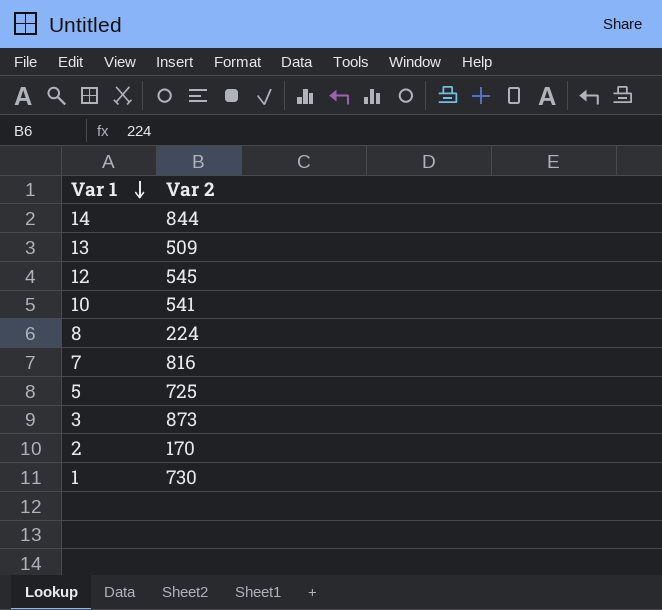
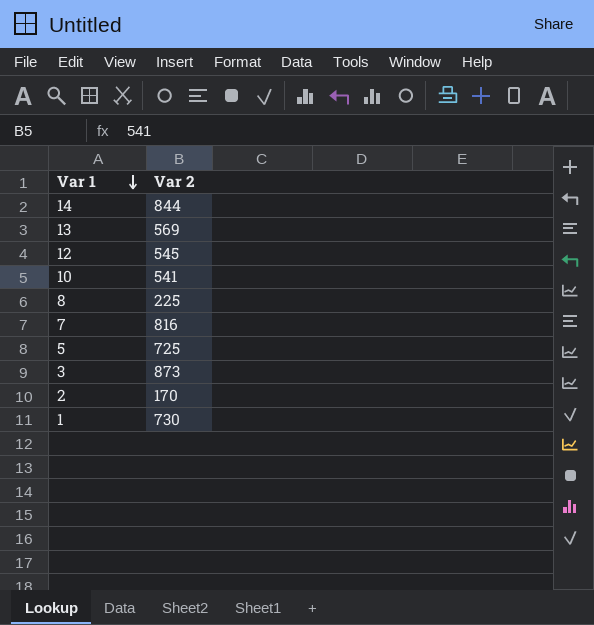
13 | Var 2: 509 -> 569
8 | Var 2: 224 -> 225

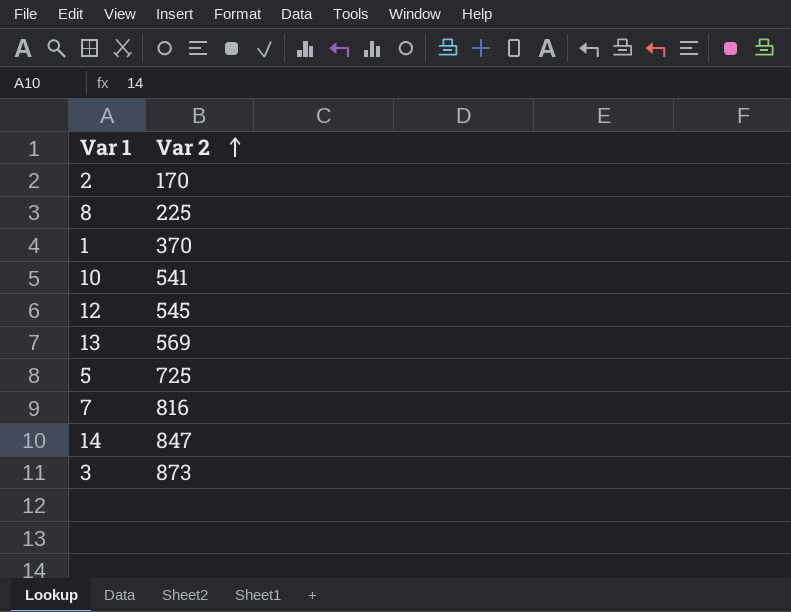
row order: Var 1 descending -> Var 2 ascending
1 | Var 2: 730 -> 370
14 | Var 2: 844 -> 847

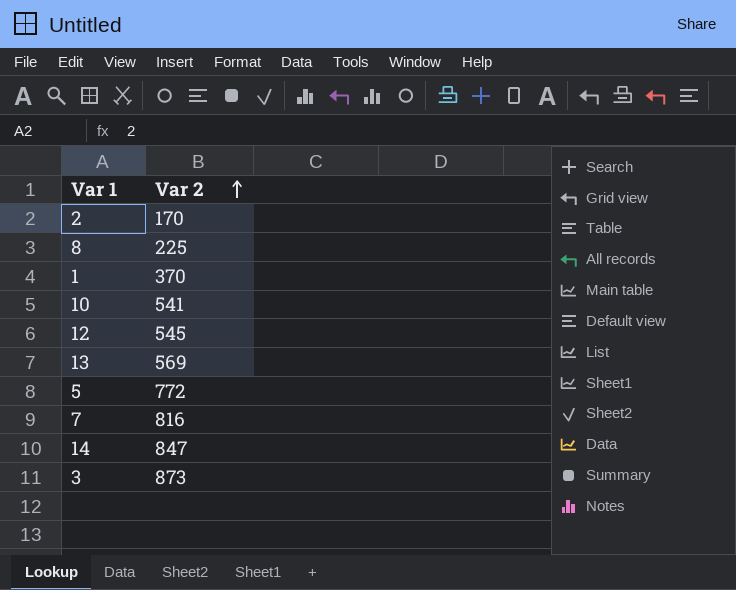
5 | Var 2: 725 -> 772

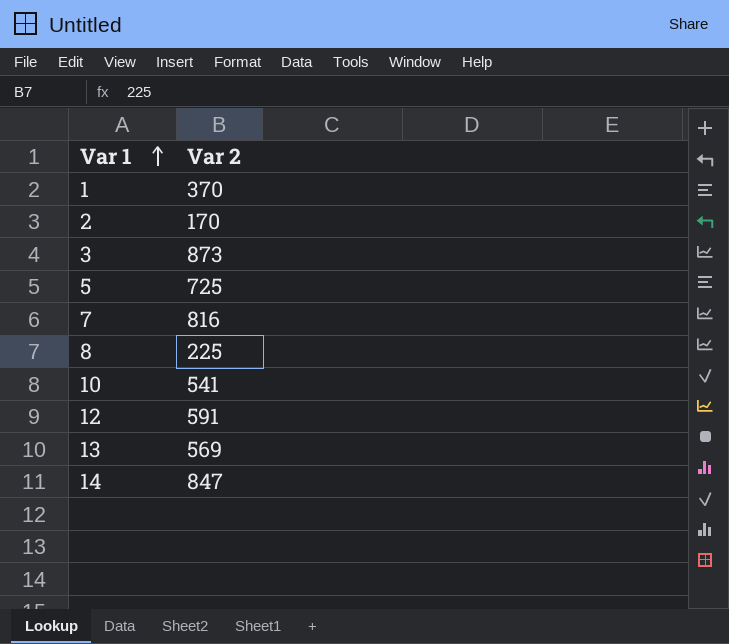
row order: Var 2 ascending -> Var 1 ascending
5 | Var 2: 772 -> 725
12 | Var 2: 545 -> 591

